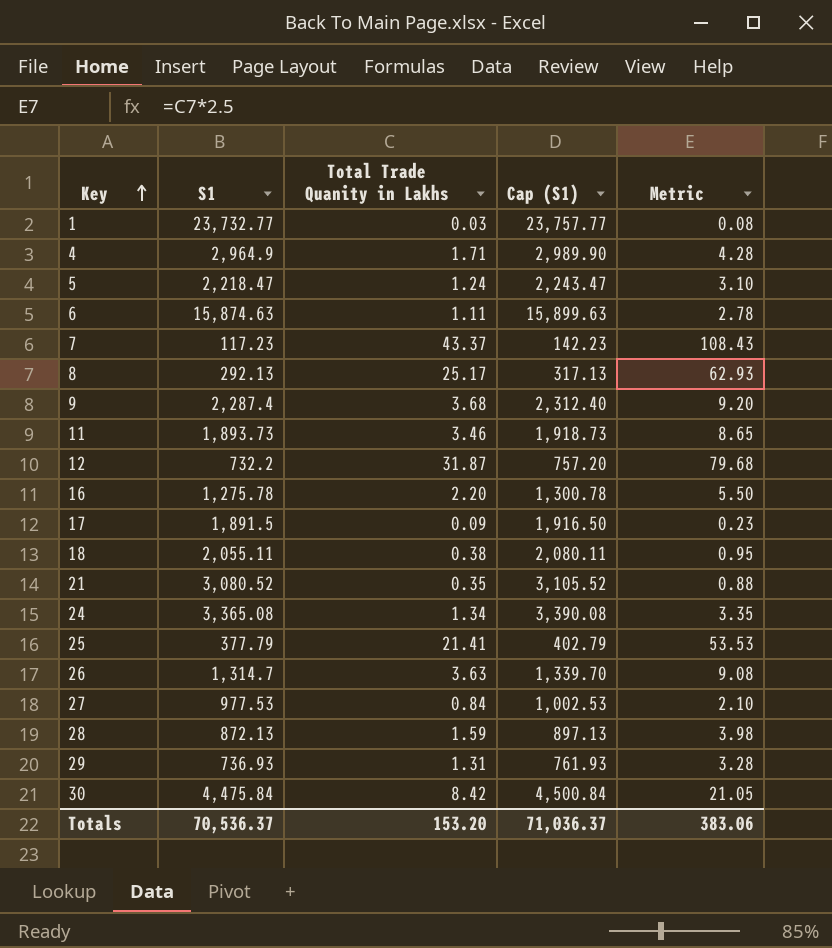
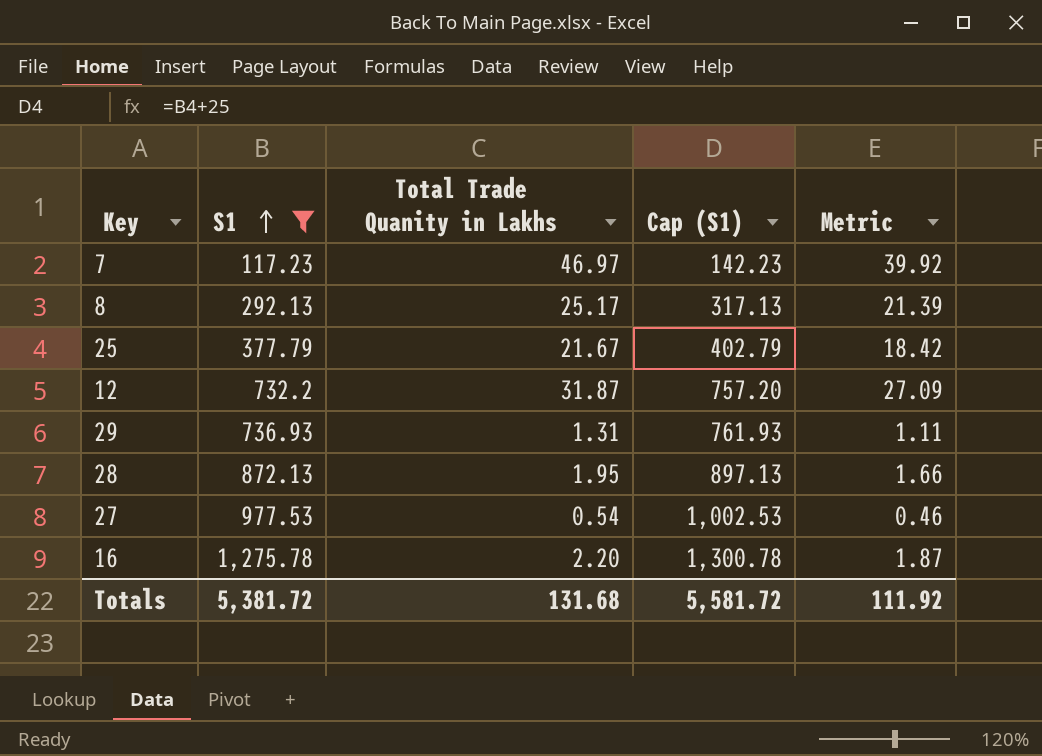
filter: none -> S1 <= 1,275.78
row order: Key ascending -> S1 ascending
column Metric | formula: [Total Trade Quanity in Lakhs] * 2.5 -> [Total Trade Quanity in Lakhs] * 0.85
7 | Total Trade Quanity in Lakhs: 43.37 -> 46.97
25 | Total Trade Quanity in Lakhs: 21.41 -> 21.67
28 | Total Trade Quanity in Lakhs: 1.59 -> 1.95
27 | Total Trade Quanity in Lakhs: 0.84 -> 0.54
Totals | S1: 70,536.37 -> 5,381.72
Totals | Total Trade Quanity in Lakhs: 153.20 -> 131.68
Totals | Cap (S1): 71,036.37 -> 5,581.72
Totals | Metric: 383.06 -> 111.92

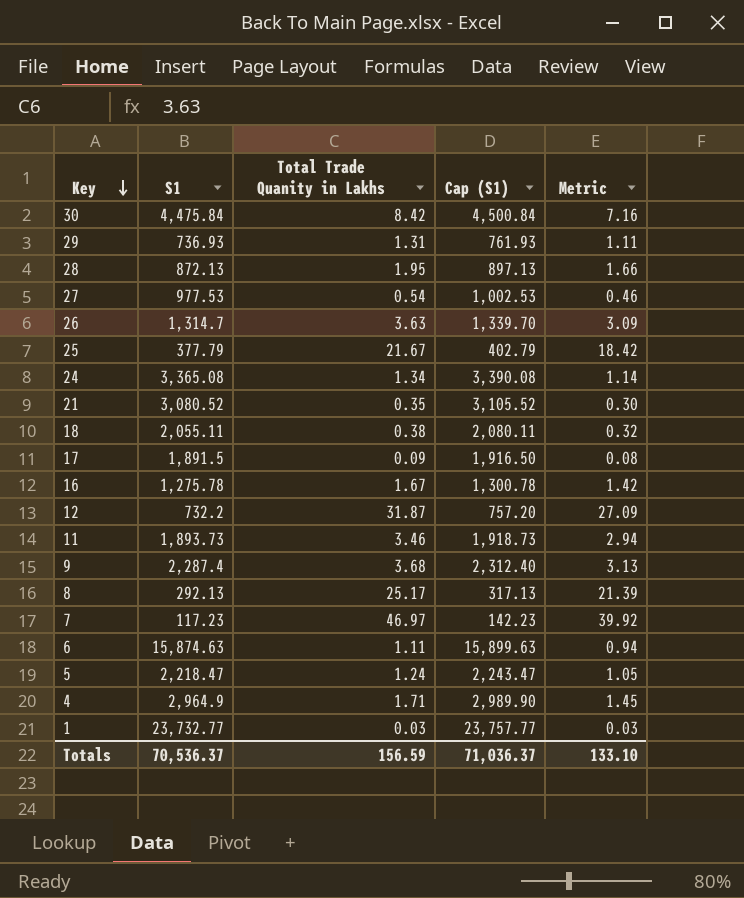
filter: S1 <= 1,275.78 -> none
row order: S1 ascending -> Key descending
16 | Total Trade Quanity in Lakhs: 2.20 -> 1.67
16 | Metric: 1.87 -> 1.42
Totals | S1: 5,381.72 -> 70,536.37
Totals | Total Trade Quanity in Lakhs: 131.68 -> 156.59
Totals | Cap (S1): 5,581.72 -> 71,036.37
Totals | Metric: 111.92 -> 133.10

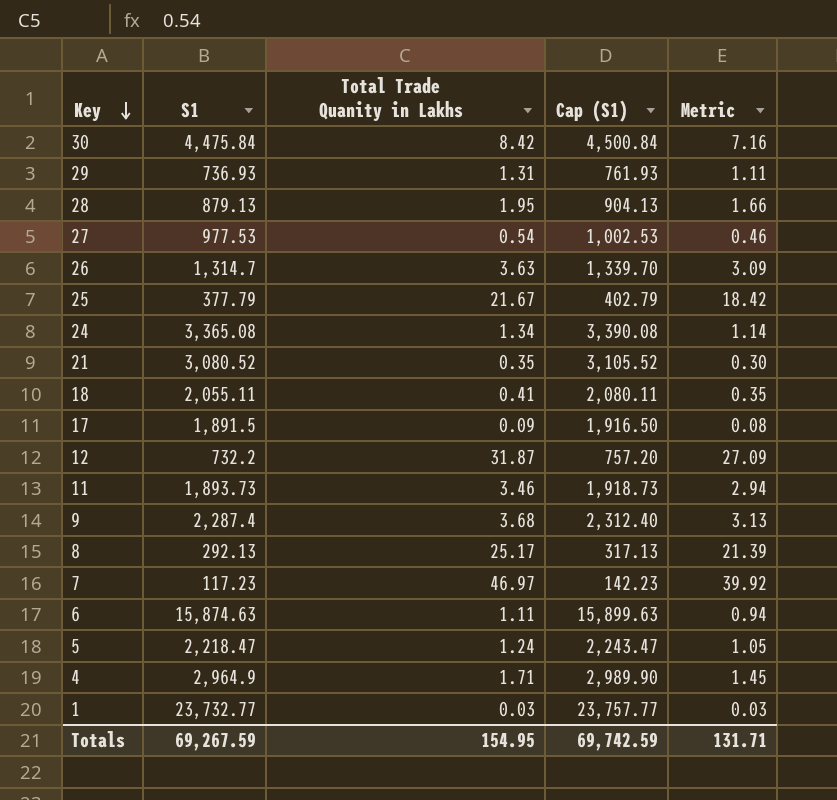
row 16: 1,275.78 | 1.67 | 1,300.78 | 1.42 -> none
28 | S1: 872.13 -> 879.13
28 | Cap (S1): 897.13 -> 904.13
18 | Total Trade Quanity in Lakhs: 0.38 -> 0.41
18 | Metric: 0.32 -> 0.35
Totals | S1: 70,536.37 -> 69,267.59
Totals | Total Trade Quanity in Lakhs: 156.59 -> 154.95
Totals | Cap (S1): 71,036.37 -> 69,742.59
Totals | Metric: 133.10 -> 131.71

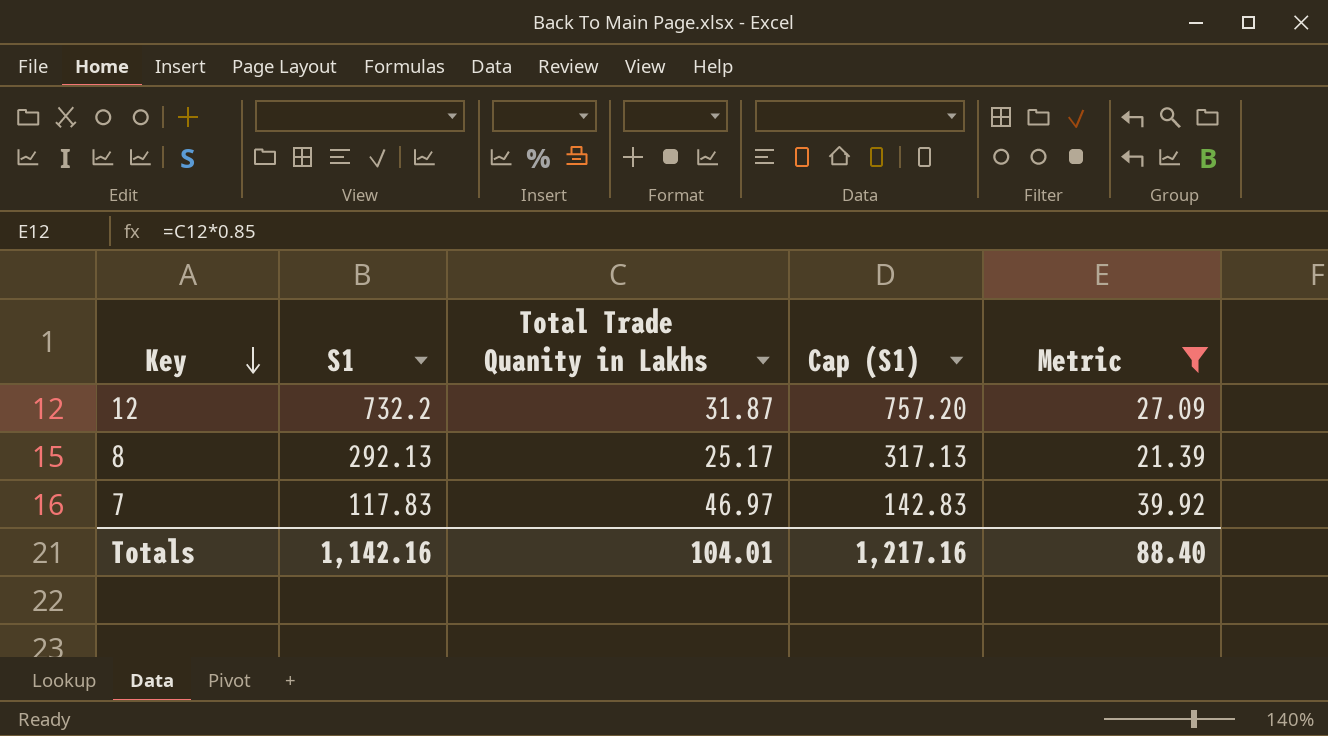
filter: none -> Metric >= 21.39
7 | S1: 117.23 -> 117.83
7 | Cap (S1): 142.23 -> 142.83
Totals | S1: 69,267.59 -> 1,142.16
Totals | Total Trade Quanity in Lakhs: 154.95 -> 104.01
Totals | Cap (S1): 69,742.59 -> 1,217.16
Totals | Metric: 131.71 -> 88.40

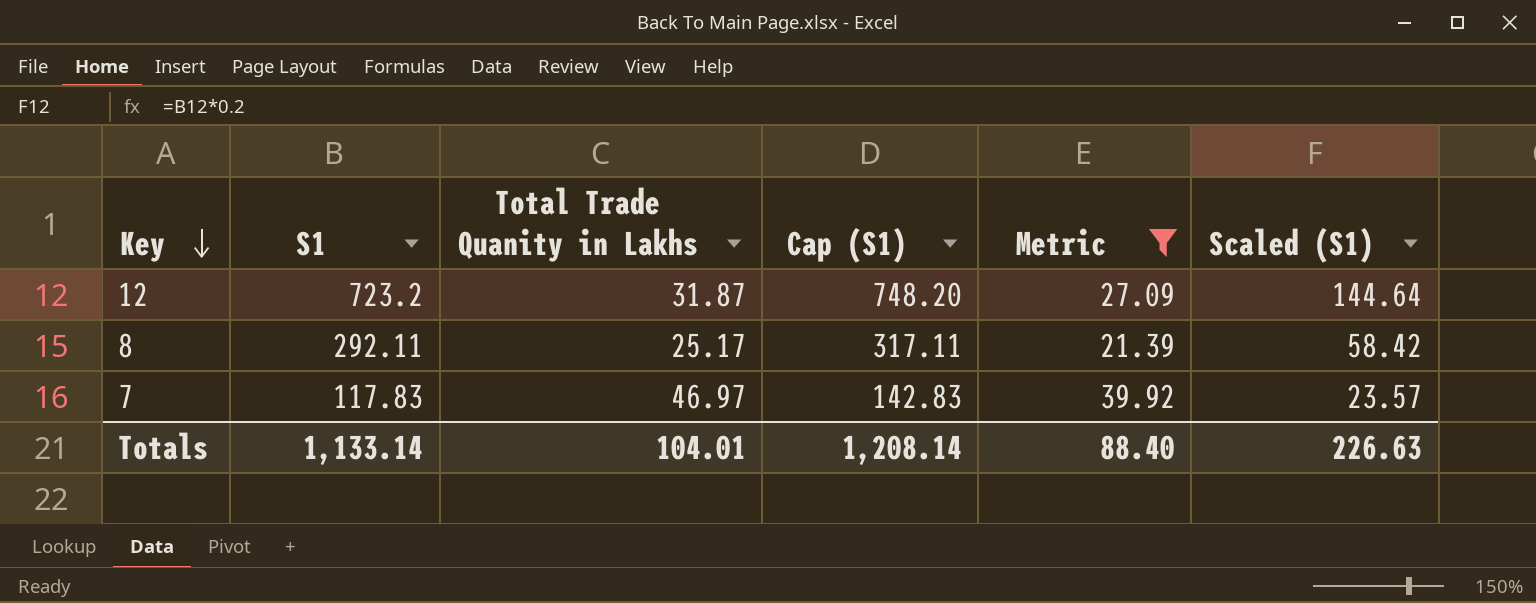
column Scaled (S1) | formula: none -> [S1] * 0.2
12 | S1: 732.2 -> 723.2
12 | Cap (S1): 757.20 -> 748.20
8 | S1: 292.13 -> 292.11
8 | Cap (S1): 317.13 -> 317.11
Totals | S1: 1,142.16 -> 1,133.14
Totals | Cap (S1): 1,217.16 -> 1,208.14

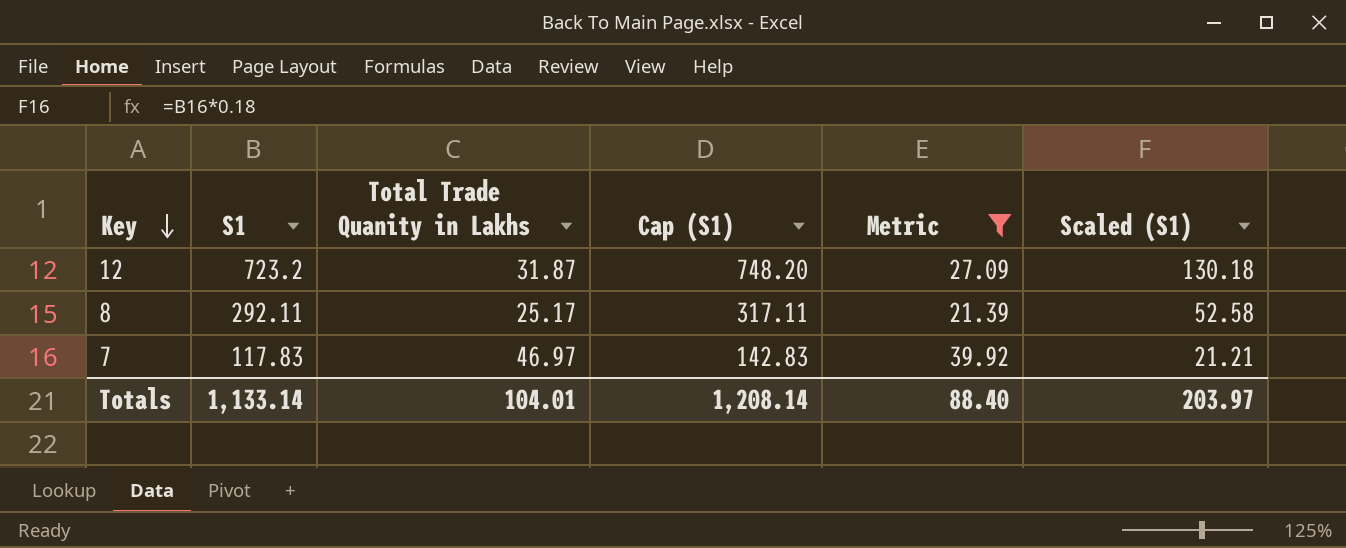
column Scaled (S1) | formula: [S1] * 0.2 -> [S1] * 0.18
Totals | Scaled (S1): 226.63 -> 203.97

